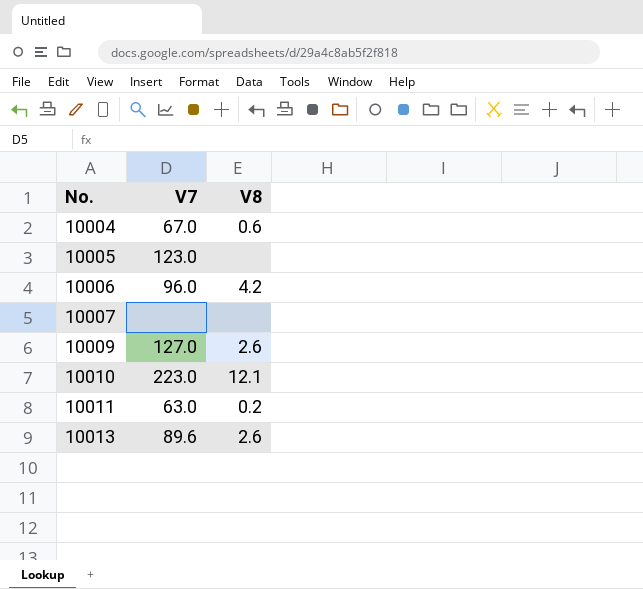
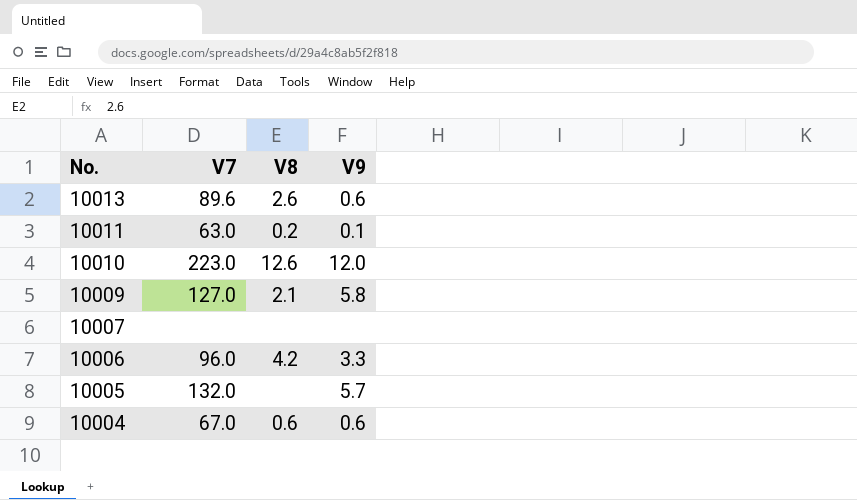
row order: No. ascending -> No. descending
column V9 | position: none -> 4
10010 | V8: 12.1 -> 12.6
10009 | V8: 2.6 -> 2.1
10005 | V7: 123.0 -> 132.0

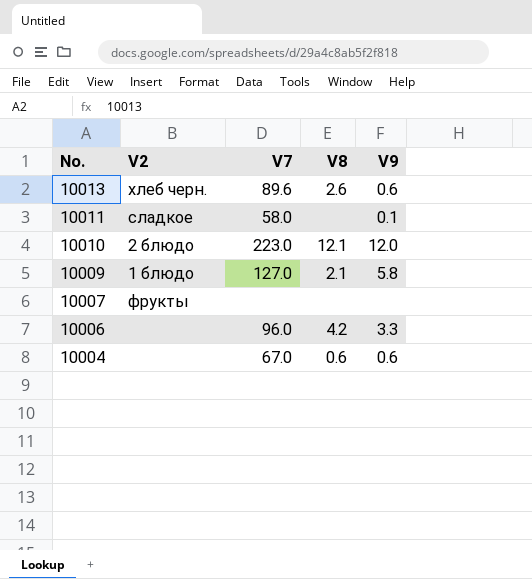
column V2 | position: none -> 2
row 10005: 132.0 | none | 5.7 -> none
10011 | V7: 63.0 -> 58.0
10011 | V8: 0.2 -> none
10010 | V8: 12.6 -> 12.1

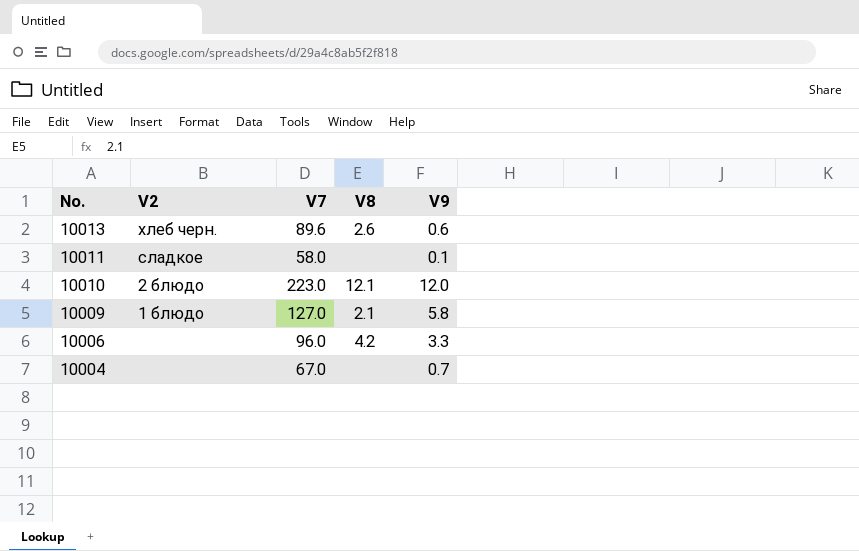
row 10007: фрукты | none | none | none -> none
10004 | V8: 0.6 -> none
10004 | V9: 0.6 -> 0.7

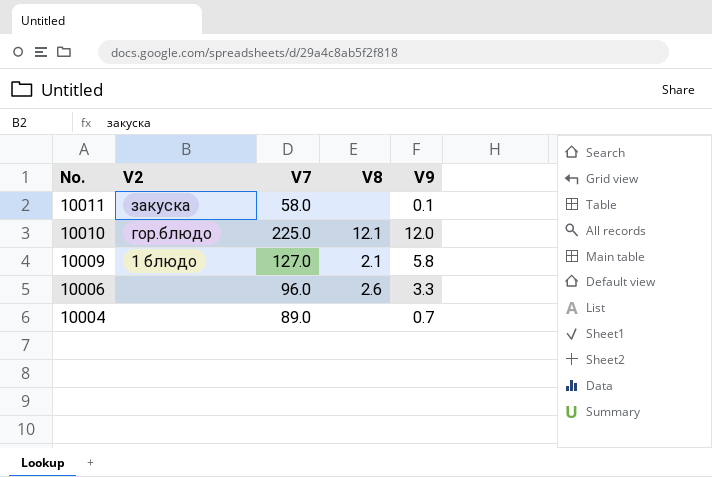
row 10013: хлеб черн. | 89.6 | 2.6 | 0.6 -> none
10011 | V2: сладкое -> закуска
10010 | V2: 2 блюдо -> гор.блюдо
10010 | V7: 223.0 -> 225.0
10006 | V8: 4.2 -> 2.6
10004 | V7: 67.0 -> 89.0

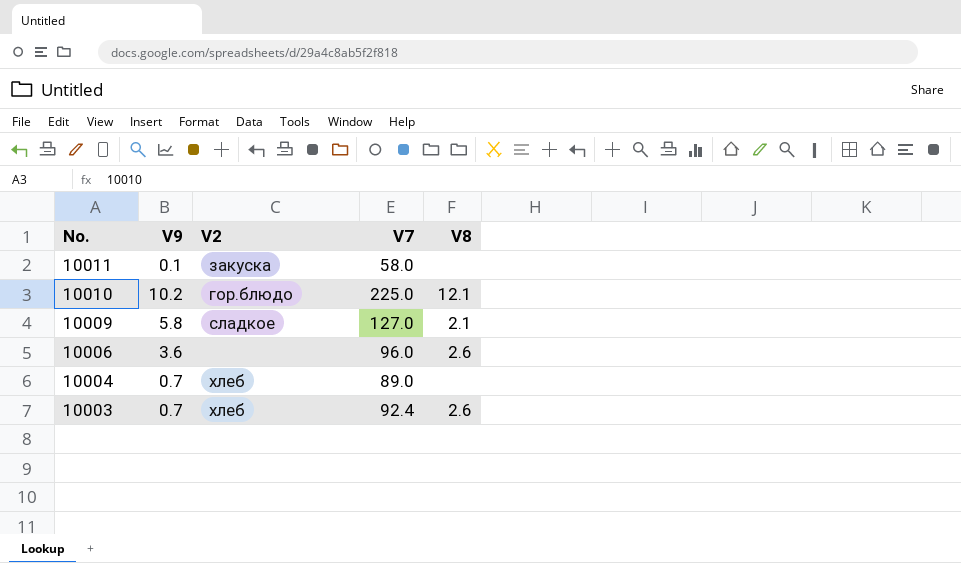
column V9 | position: 5 -> 2
10010 | V9: 12.0 -> 10.2
10009 | V2: 1 блюдо -> сладкое
10006 | V9: 3.3 -> 3.6
10004 | V2: none -> хлеб
row 10003: none -> 0.7 | хлеб | 92.4 | 2.6

